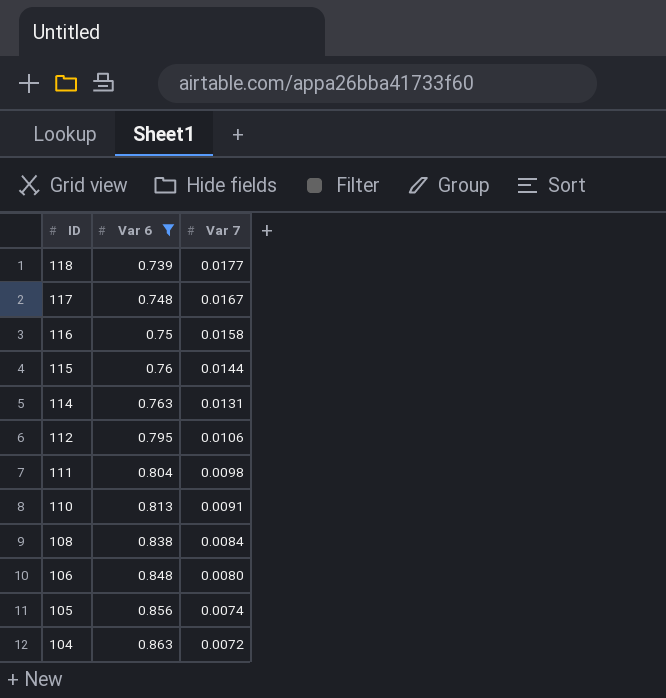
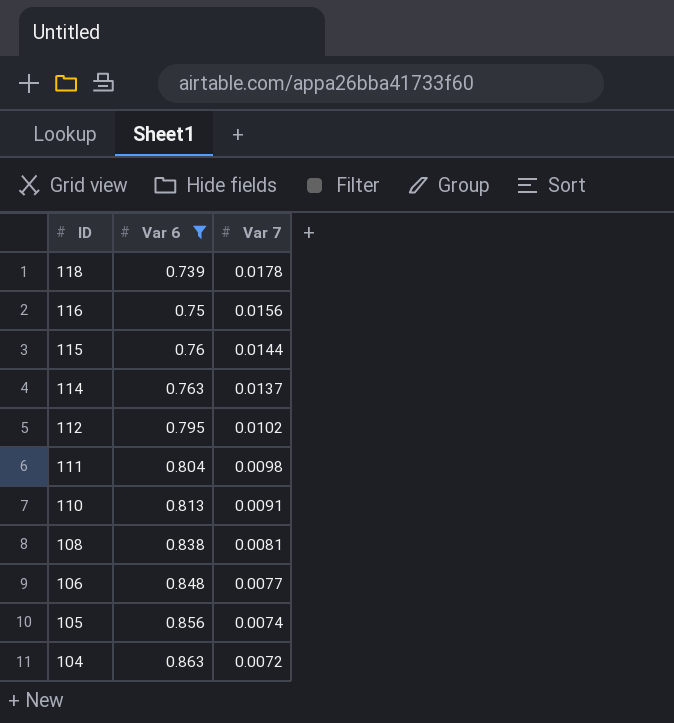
row 117: 0.748 | 0.0167 -> none
118 | Var 7: 0.0177 -> 0.0178
116 | Var 7: 0.0158 -> 0.0156
114 | Var 7: 0.0131 -> 0.0137
112 | Var 7: 0.0106 -> 0.0102
108 | Var 7: 0.0084 -> 0.0081
106 | Var 7: 0.0080 -> 0.0077

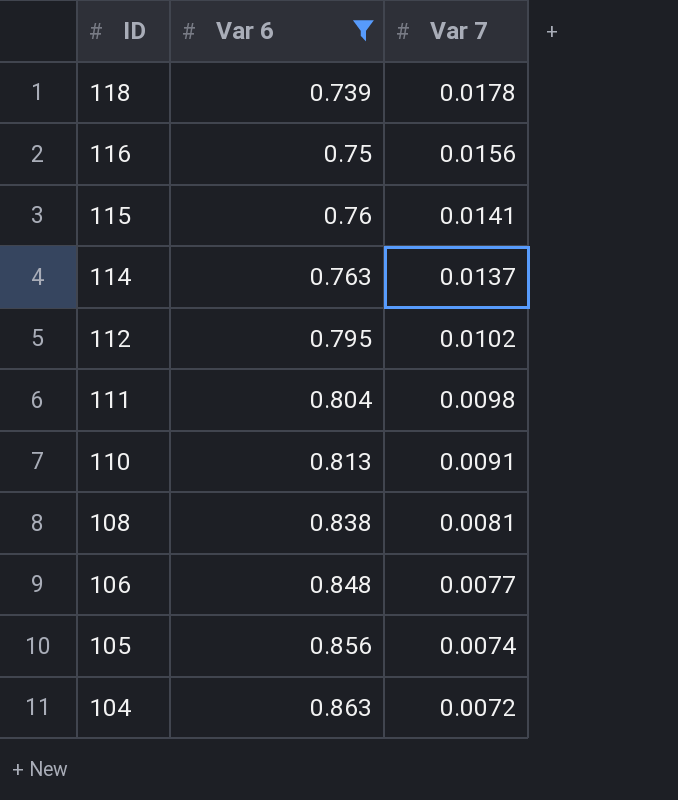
115 | Var 7: 0.0144 -> 0.0141

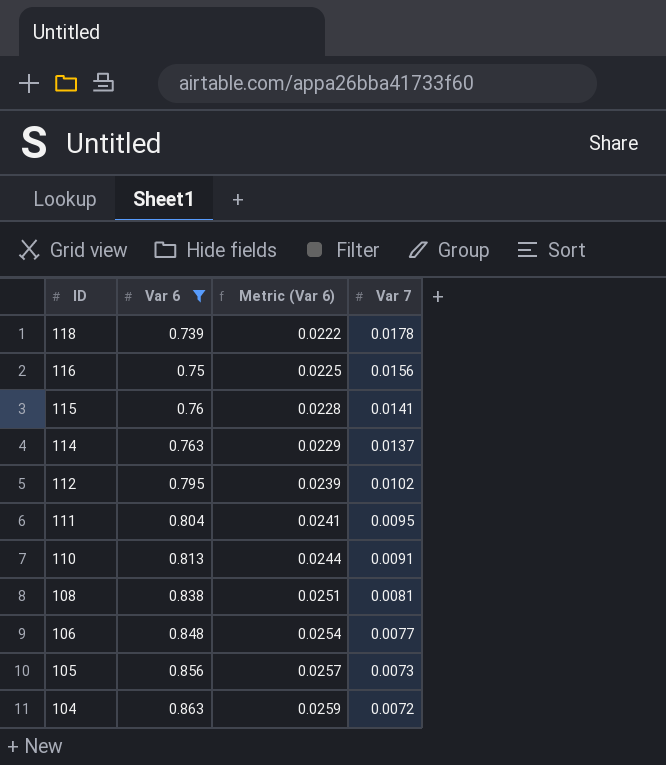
column Metric (Var 6) | formula: none -> [Var 6] * 0.03
111 | Var 7: 0.0098 -> 0.0095
105 | Var 7: 0.0074 -> 0.0073

